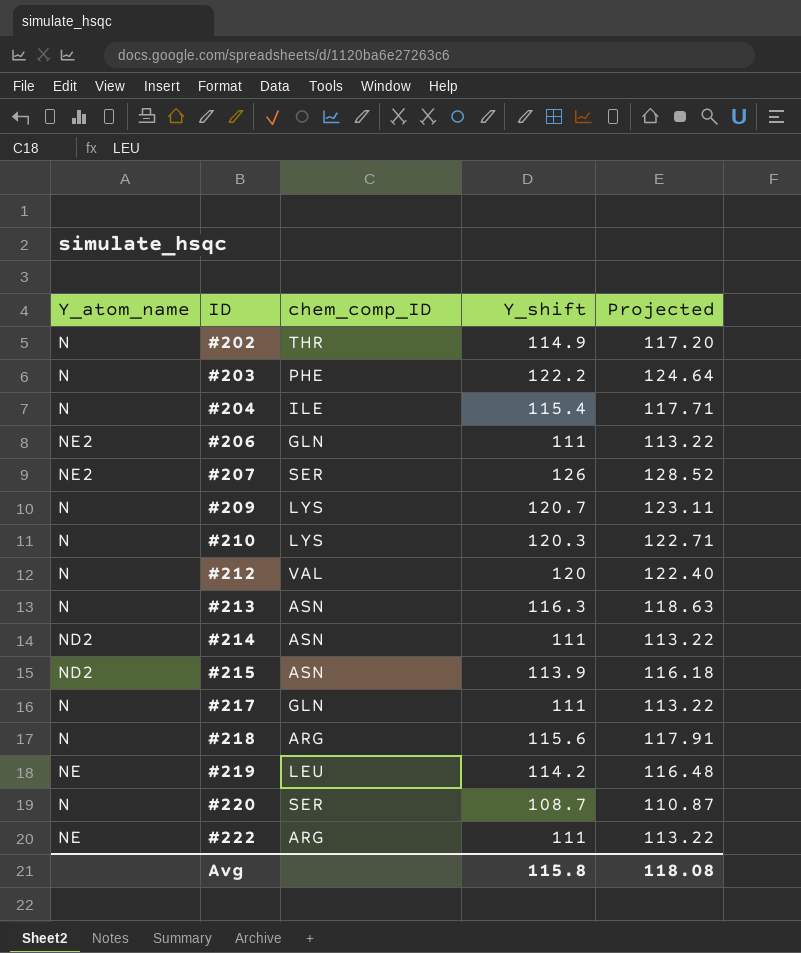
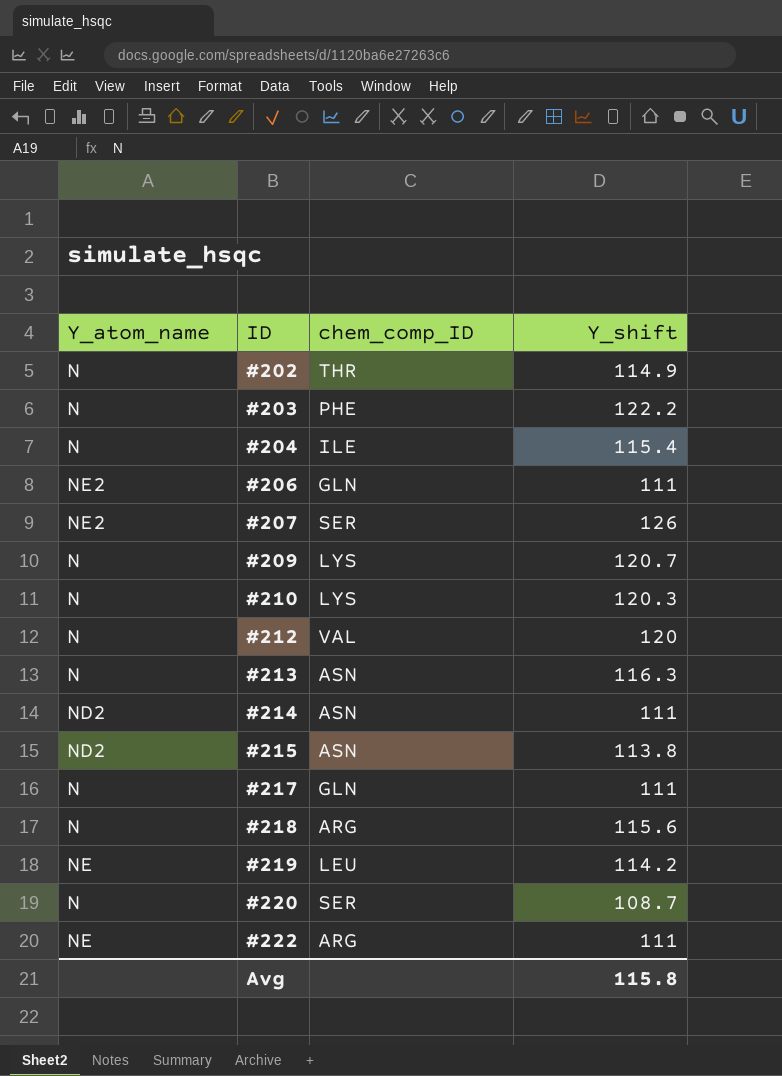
column Projected | formula: [Y_shift] * 1.02 -> none
#215 | Y_shift: 113.9 -> 113.8

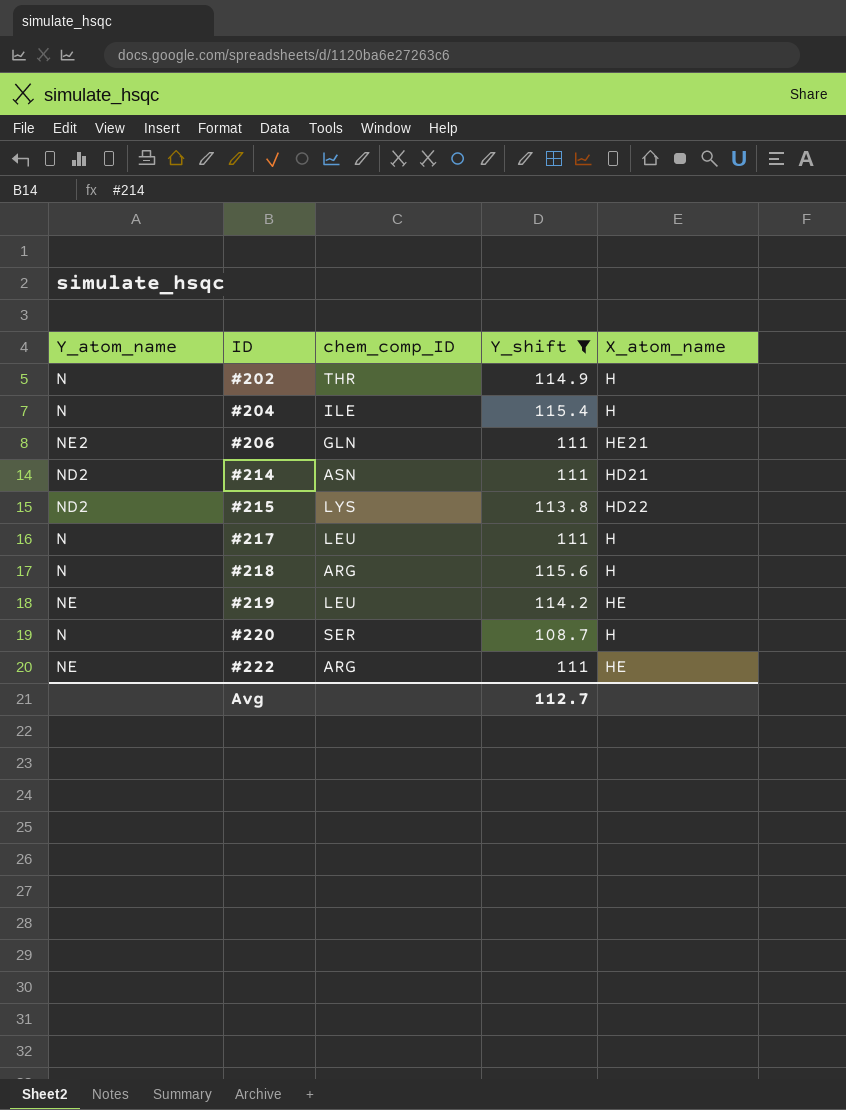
filter: none -> Y_shift <= 115.6
column X_atom_name | position: none -> 5
#215 | chem_comp_ID: ASN -> LYS
#217 | chem_comp_ID: GLN -> LEU
Avg | Y_shift: 115.8 -> 112.7

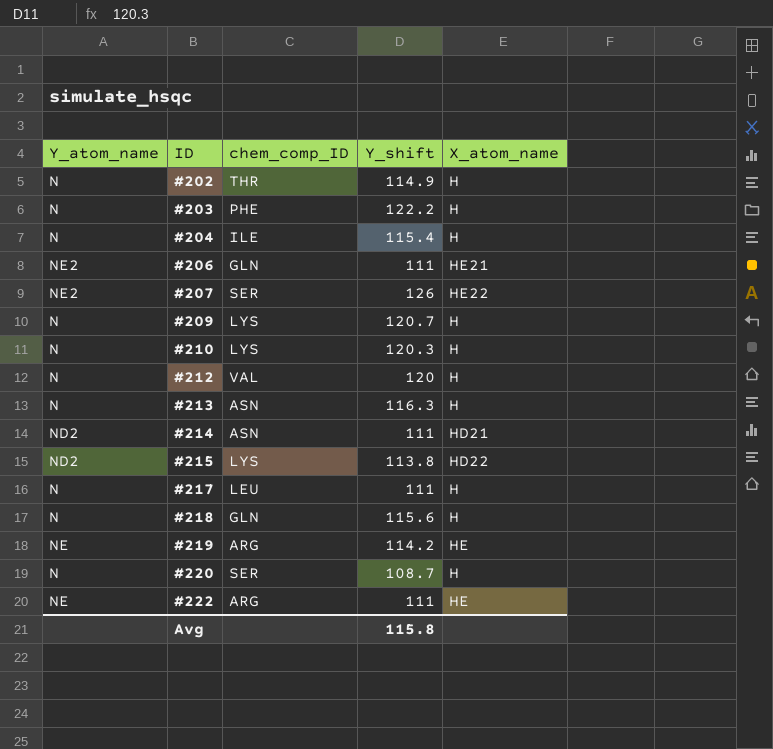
filter: Y_shift <= 115.6 -> none
#218 | chem_comp_ID: ARG -> GLN
#219 | chem_comp_ID: LEU -> ARG
Avg | Y_shift: 112.7 -> 115.8

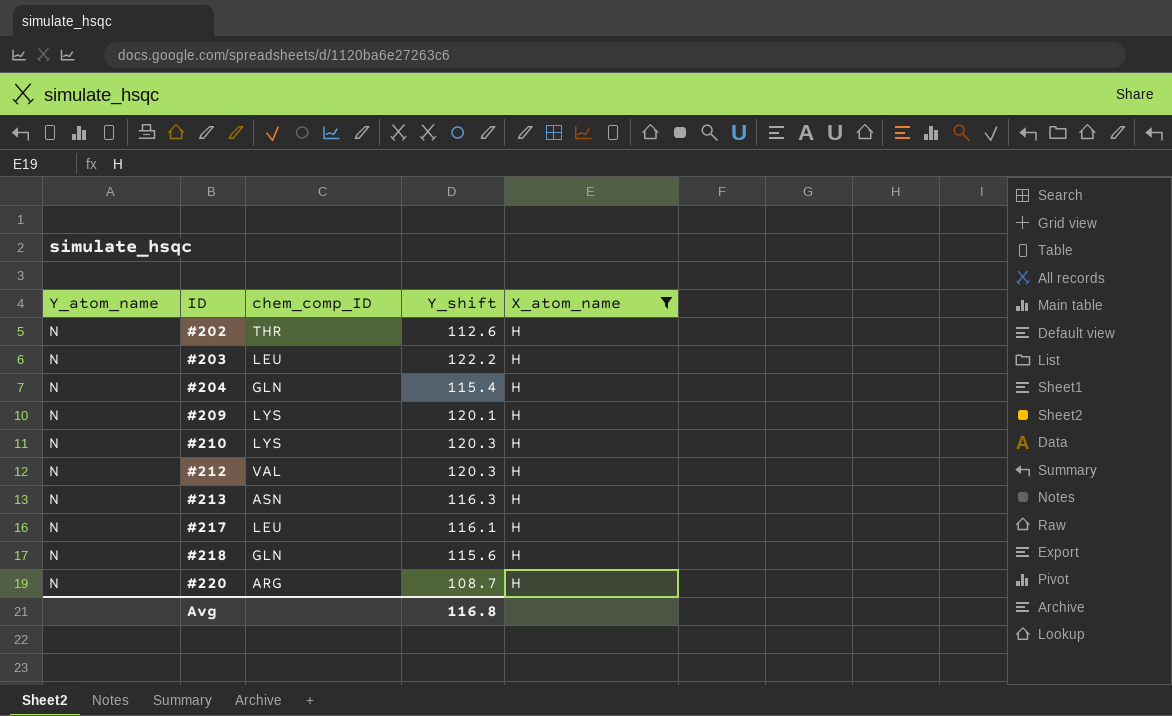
filter: none -> X_atom_name = H
#202 | Y_shift: 114.9 -> 112.6
#203 | chem_comp_ID: PHE -> LEU
#204 | chem_comp_ID: ILE -> GLN
#209 | Y_shift: 120.7 -> 120.1
#212 | Y_shift: 120 -> 120.3
#217 | Y_shift: 111 -> 116.1
#220 | chem_comp_ID: SER -> ARG
Avg | Y_shift: 115.8 -> 116.8

